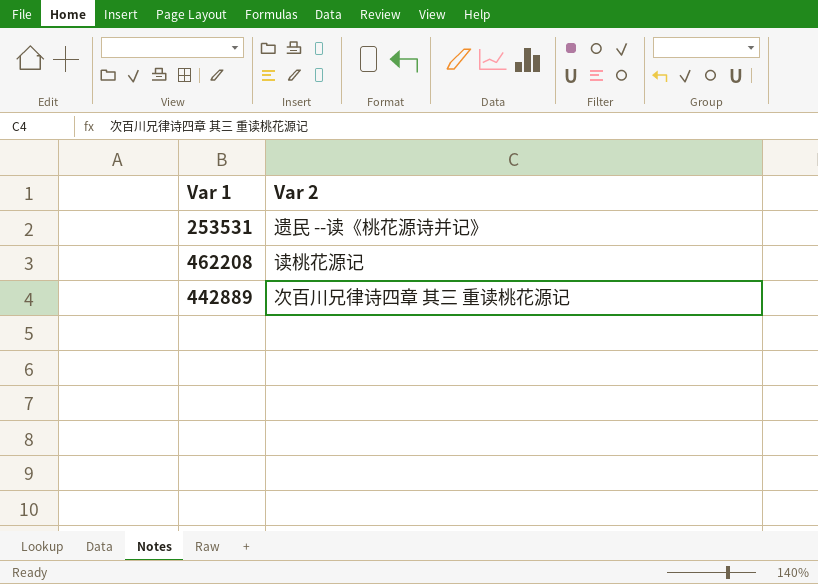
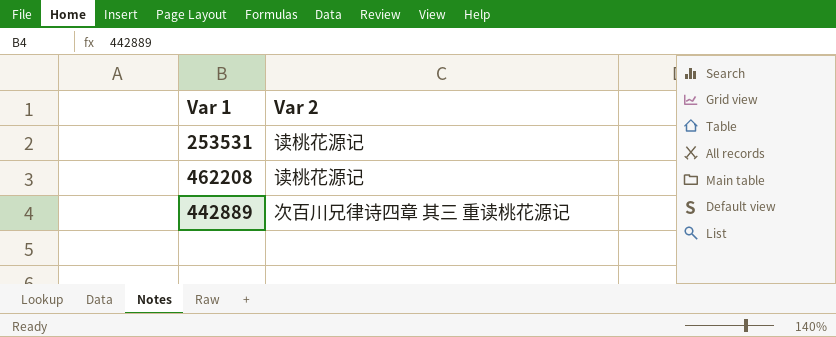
253531 | Var 2: 遗民 --读《桃花源诗并记》 -> 读桃花源记

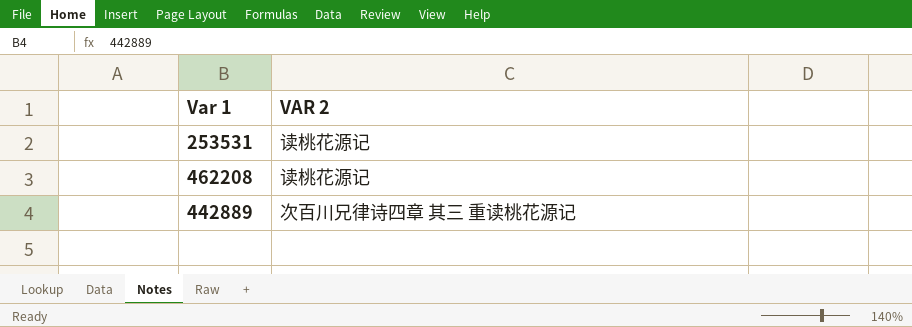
column name: Var 2 -> VAR 2

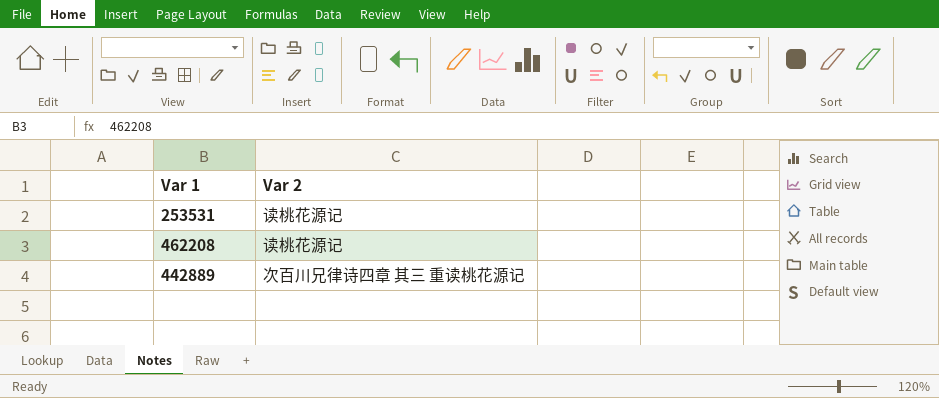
column name: VAR 2 -> Var 2

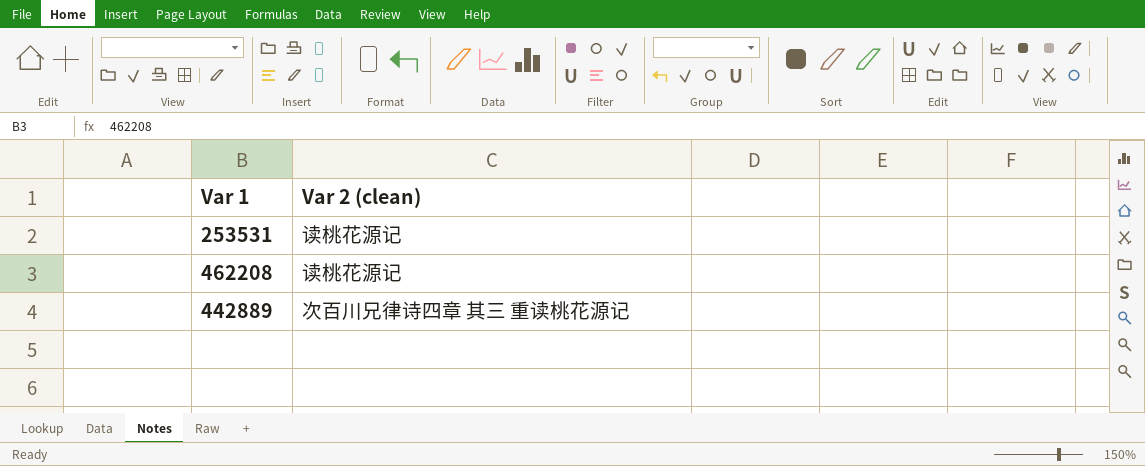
column name: Var 2 -> Var 2 (clean)

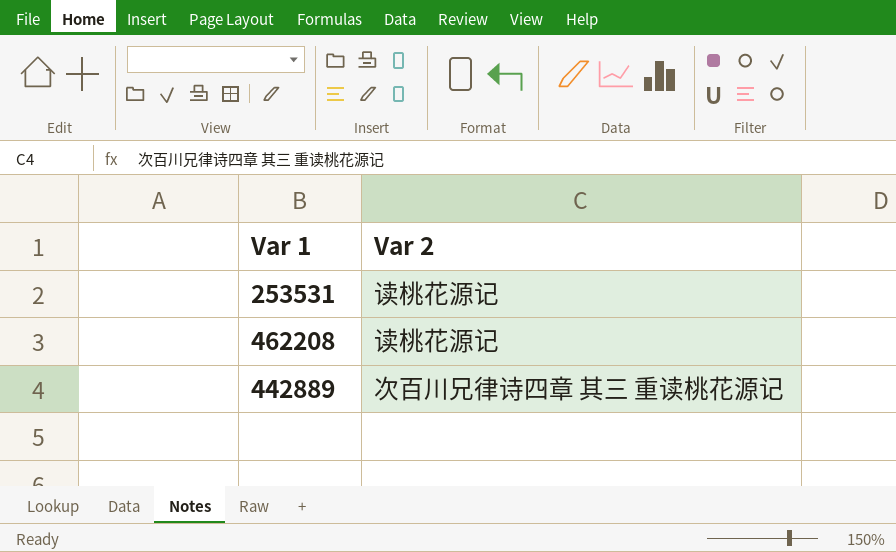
column name: Var 2 (clean) -> Var 2

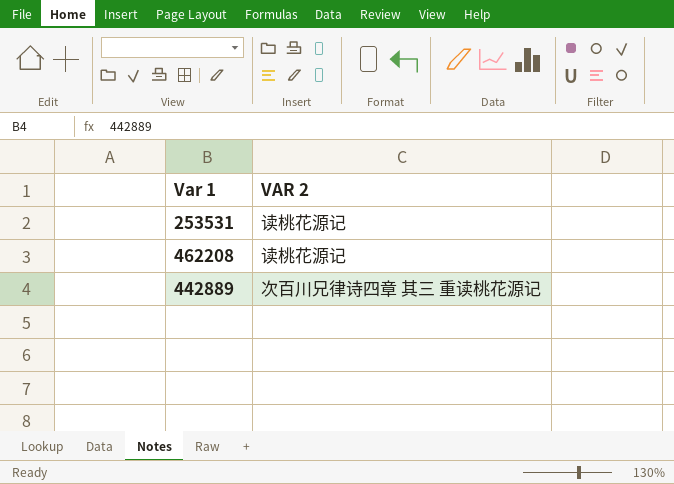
column name: Var 2 -> VAR 2

